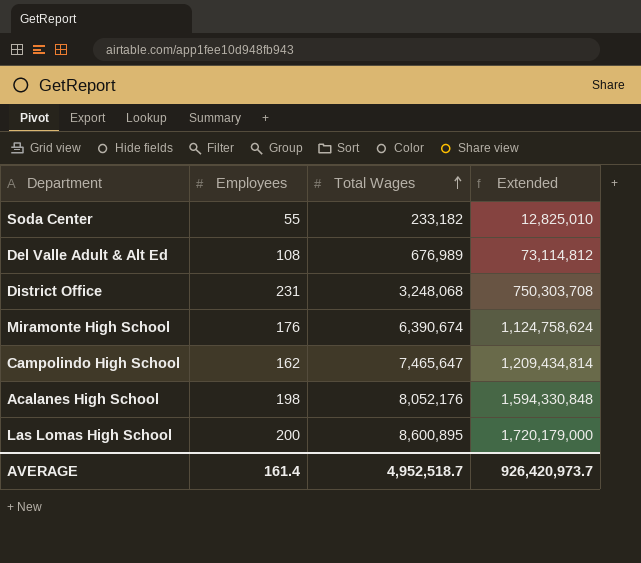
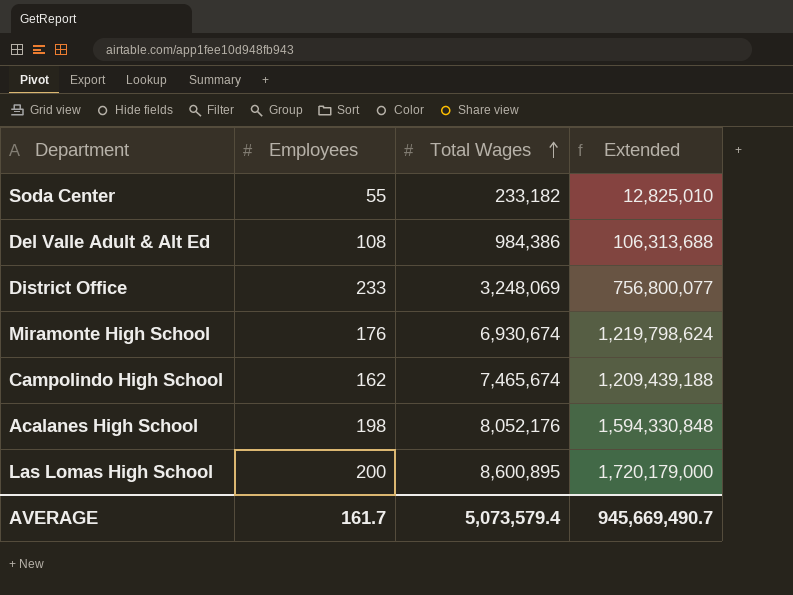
Del Valle Adult & Alt Ed | Total Wages: 676,989 -> 984,386
Del Valle Adult & Alt Ed | Extended: 73,114,812 -> 106,313,688
District Office | Employees: 231 -> 233
District Office | Total Wages: 3,248,068 -> 3,248,069
District Office | Extended: 750,303,708 -> 756,800,077
Miramonte High School | Total Wages: 6,390,674 -> 6,930,674
Miramonte High School | Extended: 1,124,758,624 -> 1,219,798,624
Campolindo High School | Total Wages: 7,465,647 -> 7,465,674
Campolindo High School | Extended: 1,209,434,814 -> 1,209,439,188
AVERAGE | Employees: 161.4 -> 161.7
AVERAGE | Total Wages: 4,952,518.7 -> 5,073,579.4
AVERAGE | Extended: 926,420,973.7 -> 945,669,490.7

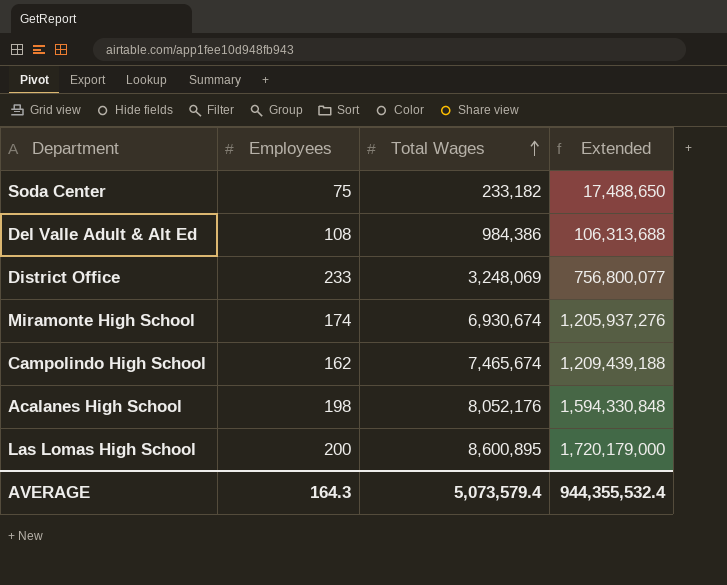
Soda Center | Employees: 55 -> 75
Soda Center | Extended: 12,825,010 -> 17,488,650
Miramonte High School | Employees: 176 -> 174
Miramonte High School | Extended: 1,219,798,624 -> 1,205,937,276
AVERAGE | Employees: 161.7 -> 164.3
AVERAGE | Extended: 945,669,490.7 -> 944,355,532.4

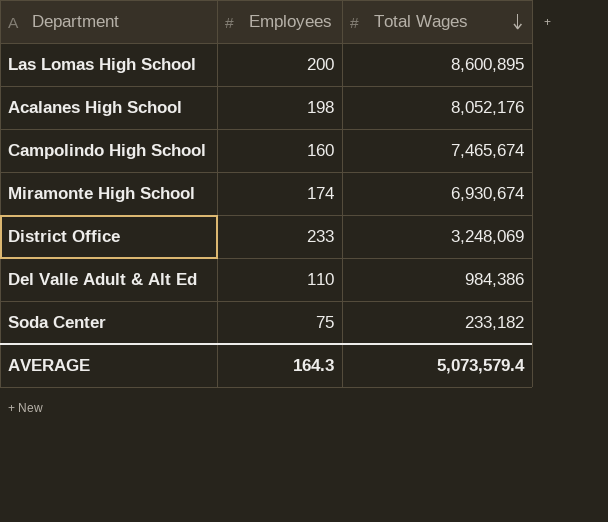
row order: Total Wages ascending -> Total Wages descending
column Extended | formula: [Employees] * [Total Wages] -> none
Campolindo High School | Employees: 162 -> 160
Del Valle Adult & Alt Ed | Employees: 108 -> 110

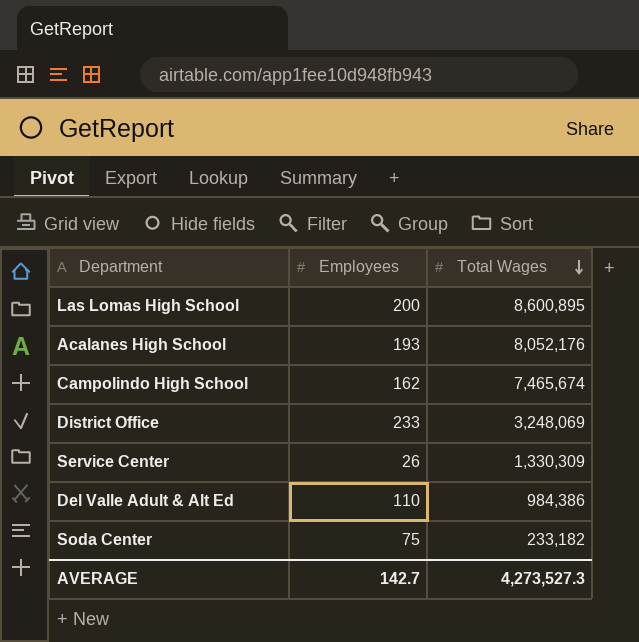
row Miramonte High School: 174 | 6,930,674 -> none
Acalanes High School | Employees: 198 -> 193
Campolindo High School | Employees: 160 -> 162
row Service Center: none -> 26 | 1,330,309
AVERAGE | Employees: 164.3 -> 142.7
AVERAGE | Total Wages: 5,073,579.4 -> 4,273,527.3

